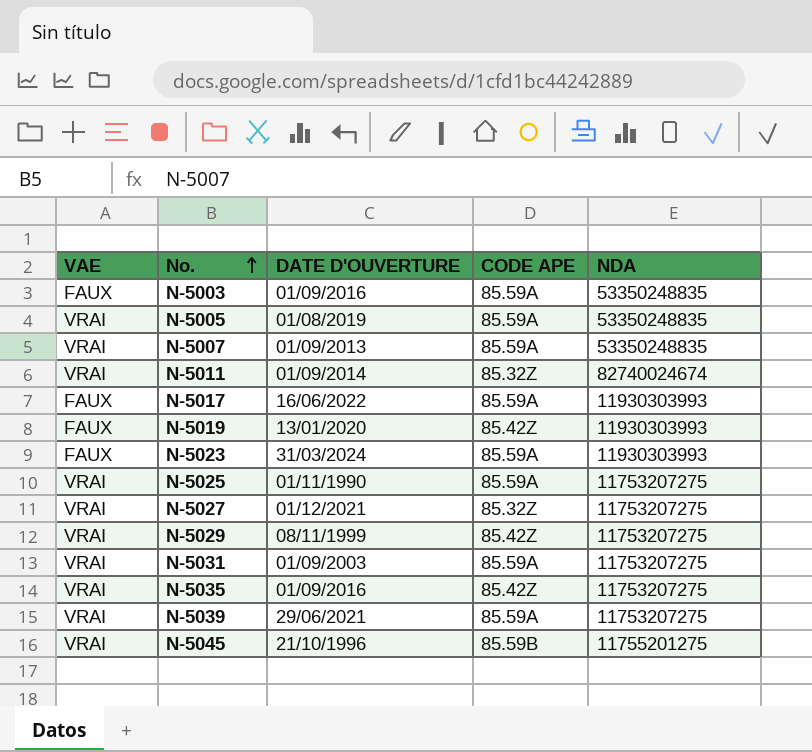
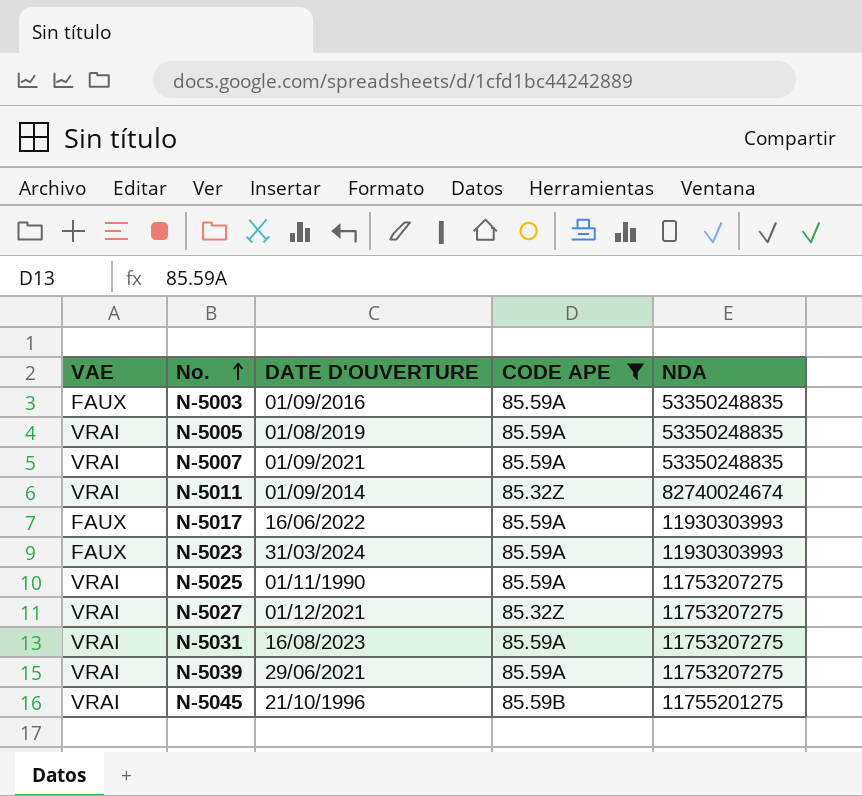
filter: none -> CODE APE != 85.42Z
N-5007 | DATE D'OUVERTURE: 01/09/2013 -> 01/09/2021
N-5031 | DATE D'OUVERTURE: 01/09/2003 -> 16/08/2023

